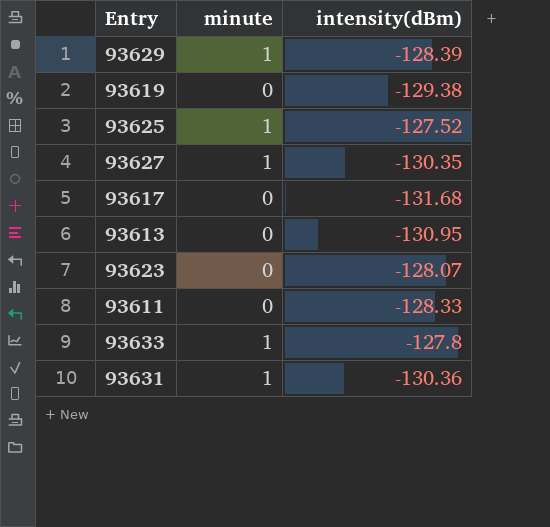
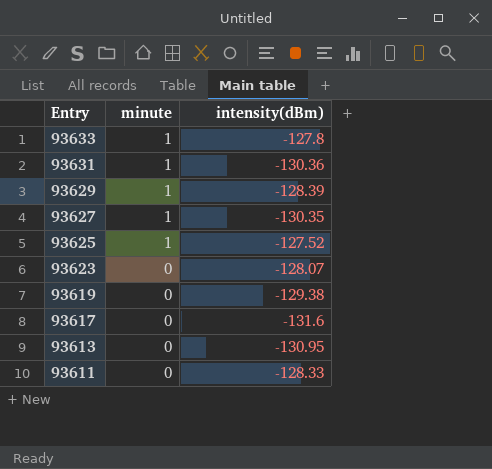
row order: none -> Entry descending
93617 | intensity(dBm): -131.68 -> -131.6

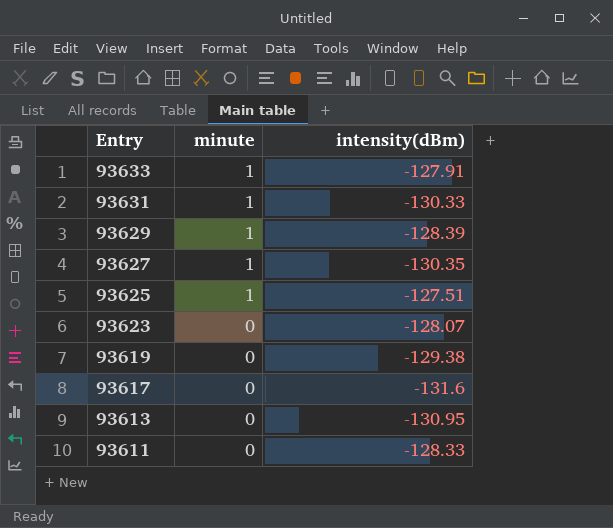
93633 | intensity(dBm): -127.8 -> -127.91
93631 | intensity(dBm): -130.36 -> -130.33
93625 | intensity(dBm): -127.52 -> -127.51

